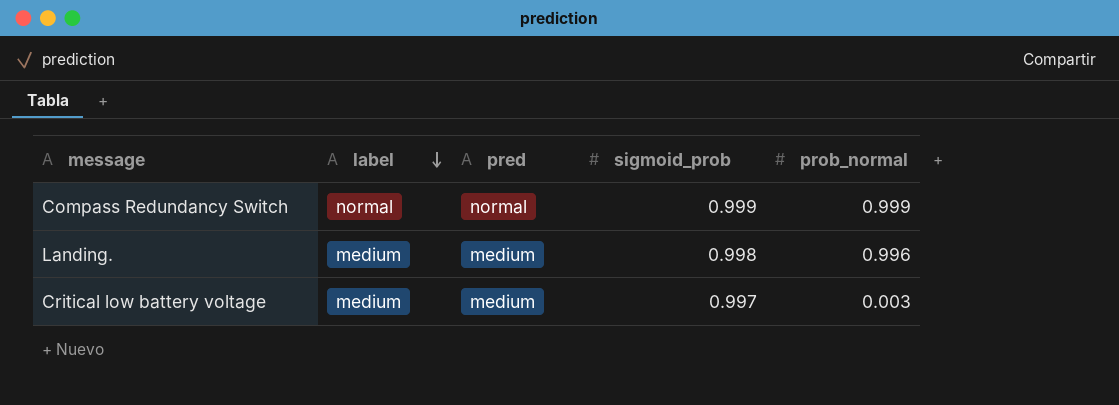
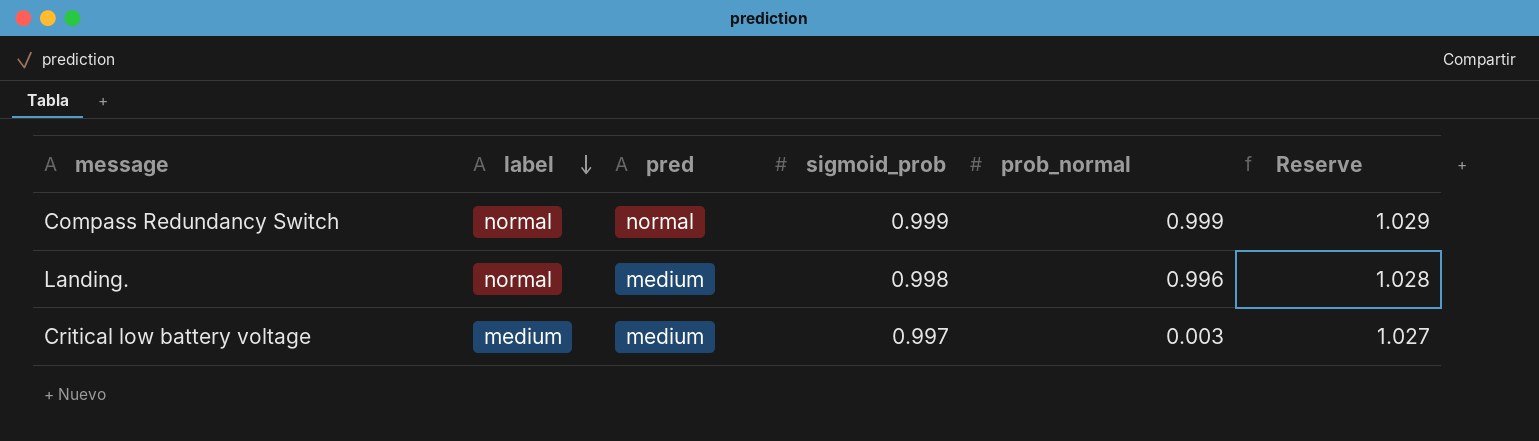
column Reserve | formula: none -> [sigmoid_prob] * 1.03
Landing. | label: medium -> normal

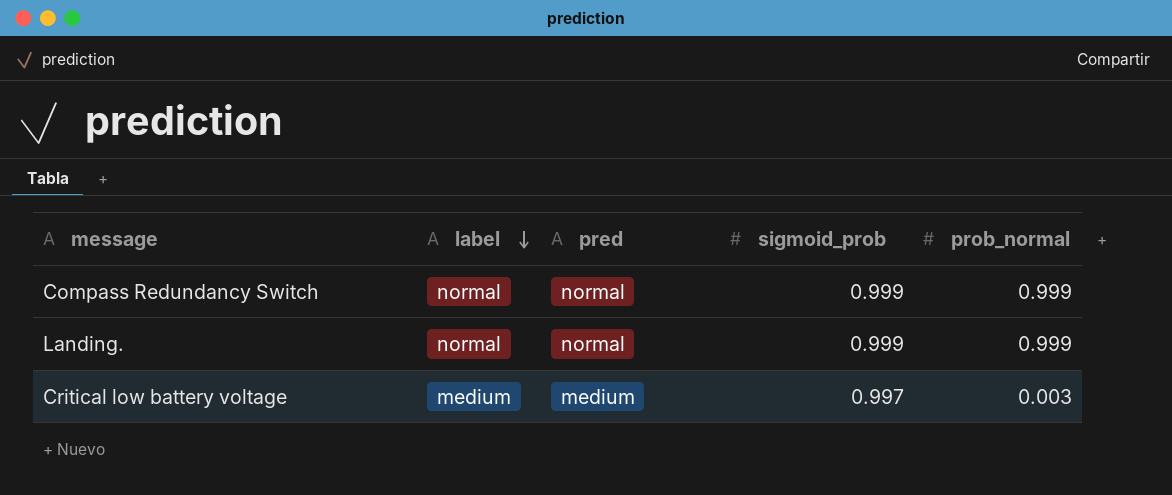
column Reserve | formula: [sigmoid_prob] * 1.03 -> none
Landing. | pred: medium -> normal
Landing. | sigmoid_prob: 0.998 -> 0.999
Landing. | prob_normal: 0.996 -> 0.999

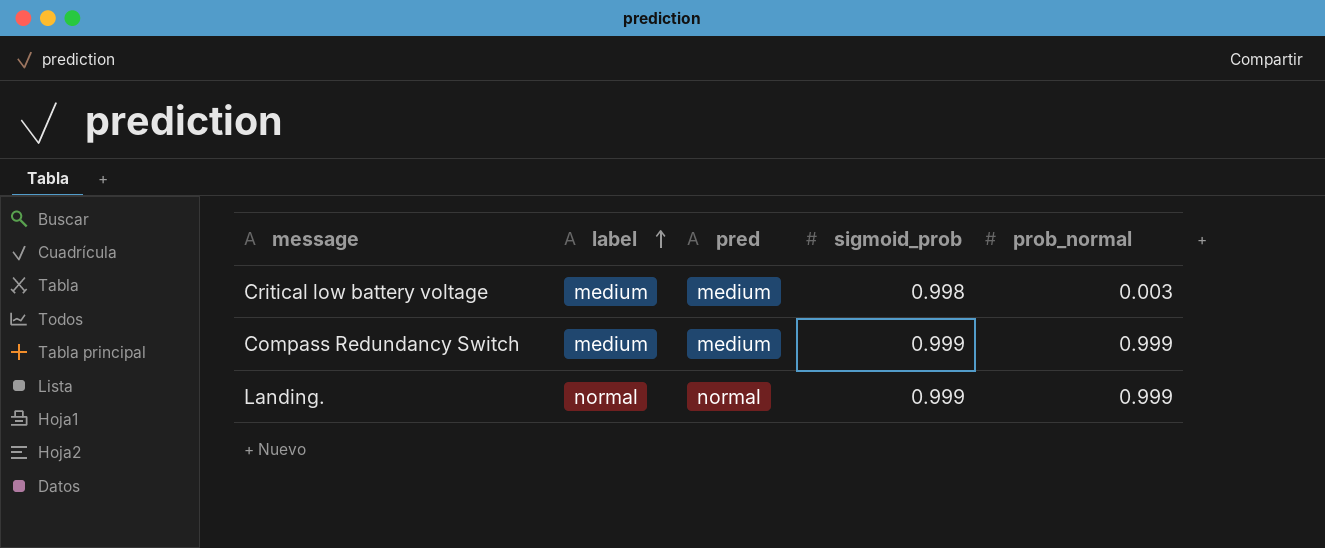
row order: label descending -> label ascending
Critical low battery voltage | sigmoid_prob: 0.997 -> 0.998
Compass Redundancy Switch | label: normal -> medium
Compass Redundancy Switch | pred: normal -> medium

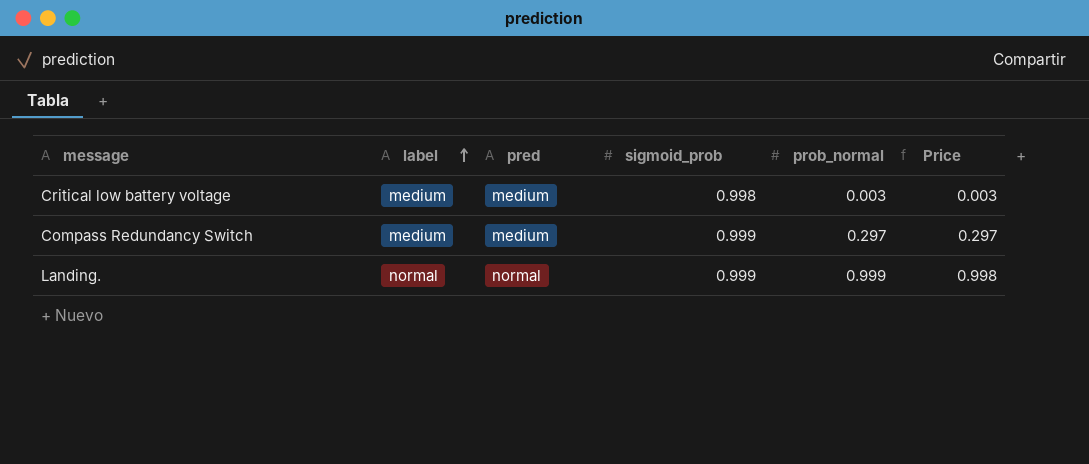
column Price | formula: none -> [sigmoid_prob] * [prob_normal]
Compass Redundancy Switch | prob_normal: 0.999 -> 0.297

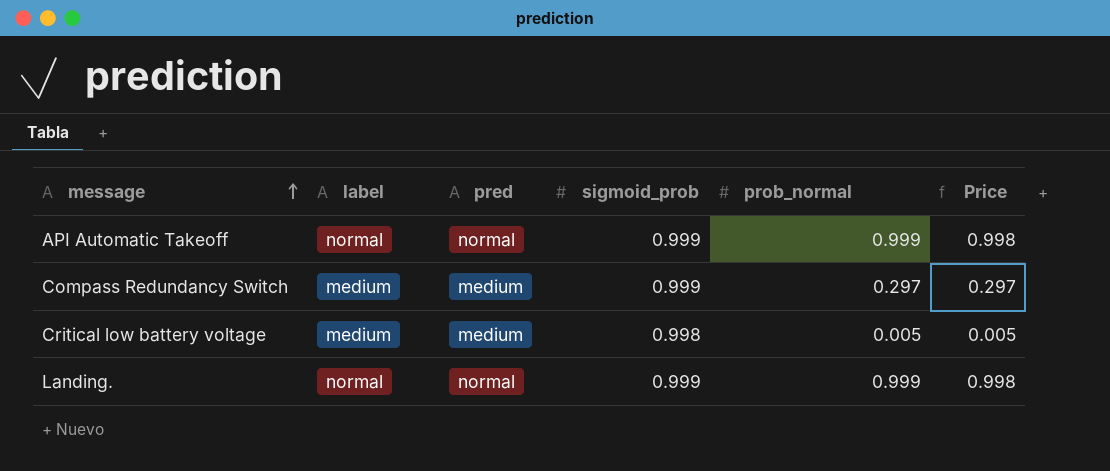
row order: label ascending -> message ascending
row API Automatic Takeoff: none -> normal | normal | 0.999 | 0.999 | 0.998
Critical low battery voltage | prob_normal: 0.003 -> 0.005
Critical low battery voltage | Price: 0.003 -> 0.005

